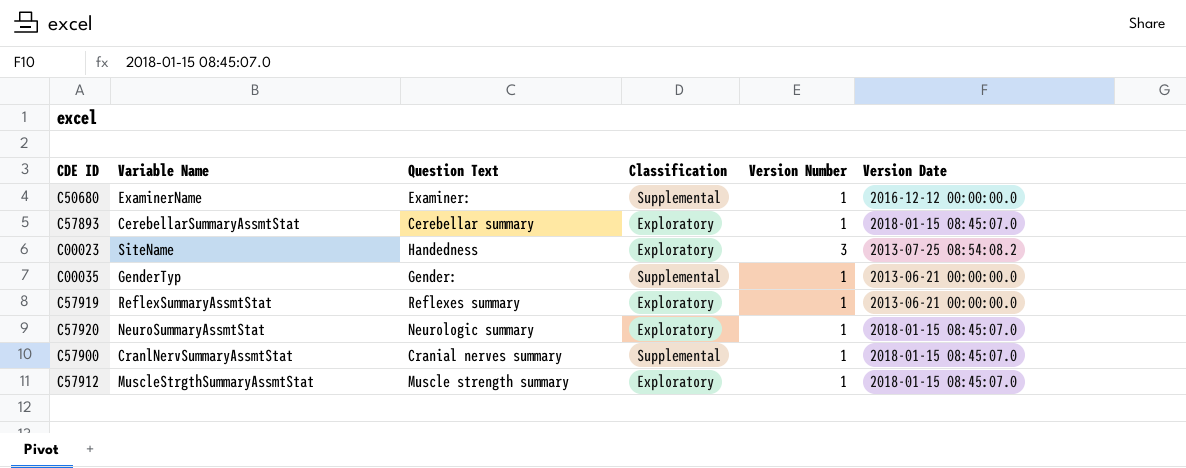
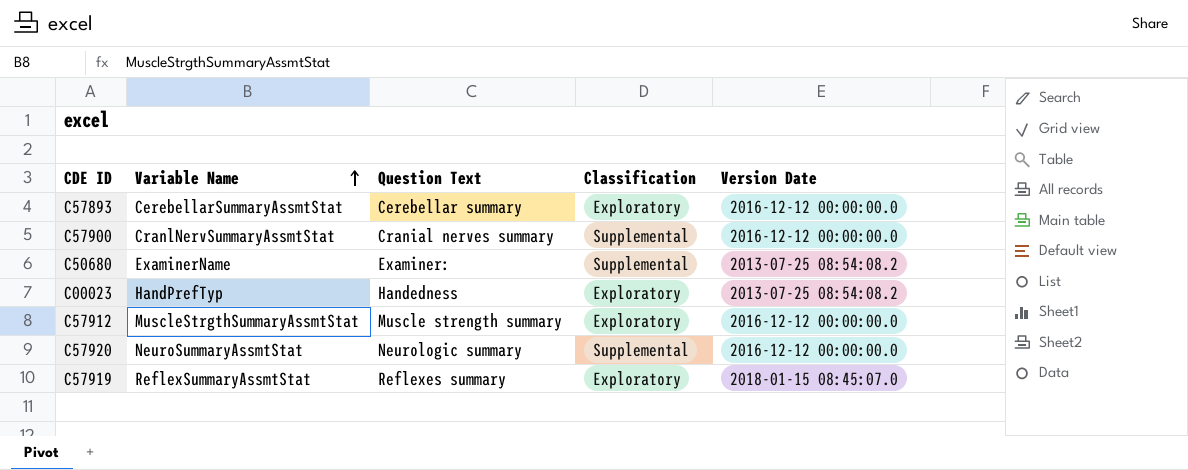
row order: none -> Variable Name ascending
column Version Number | position: 5 -> none
row C00035: GenderTyp | Gender: | Supplemental | 1 | 2013-06-21 00:00:00.0 -> none
C57893 | Version Date: 2018-01-15 08:45:07.0 -> 2016-12-12 00:00:00.0
C57900 | Version Date: 2018-01-15 08:45:07.0 -> 2016-12-12 00:00:00.0
C50680 | Version Date: 2016-12-12 00:00:00.0 -> 2013-07-25 08:54:08.2
C00023 | Variable Name: SiteName -> HandPrefTyp
C57912 | Version Date: 2018-01-15 08:45:07.0 -> 2016-12-12 00:00:00.0
C57920 | Classification: Exploratory -> Supplemental
C57920 | Version Date: 2018-01-15 08:45:07.0 -> 2016-12-12 00:00:00.0
C57919 | Version Date: 2013-06-21 00:00:00.0 -> 2018-01-15 08:45:07.0

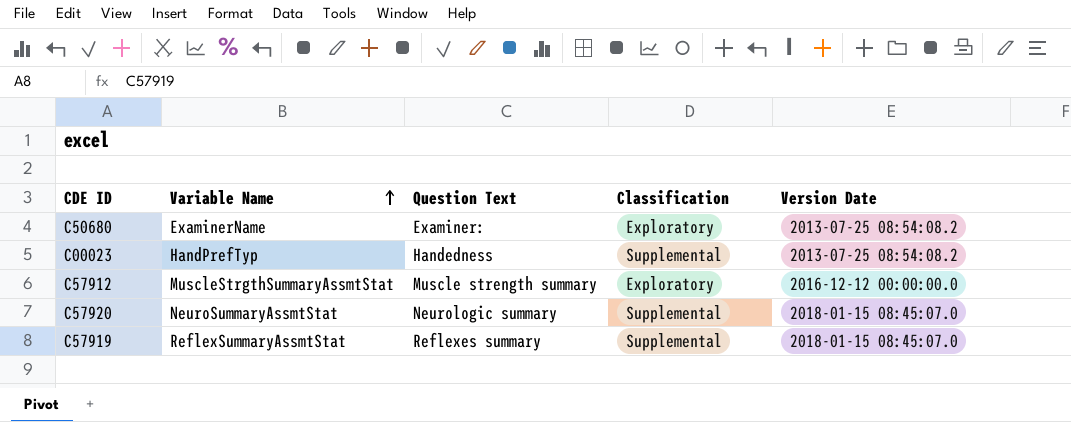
row C57893: CerebellarSummaryAssmtStat | Cerebellar summary | Exploratory | 2016-12-12 00:00:00.0 -> none
row C57900: CranlNervSummaryAssmtStat | Cranial nerves summary | Supplemental | 2016-12-12 00:00:00.0 -> none
C50680 | Classification: Supplemental -> Exploratory
C00023 | Classification: Exploratory -> Supplemental
C57920 | Version Date: 2016-12-12 00:00:00.0 -> 2018-01-15 08:45:07.0
C57919 | Classification: Exploratory -> Supplemental

